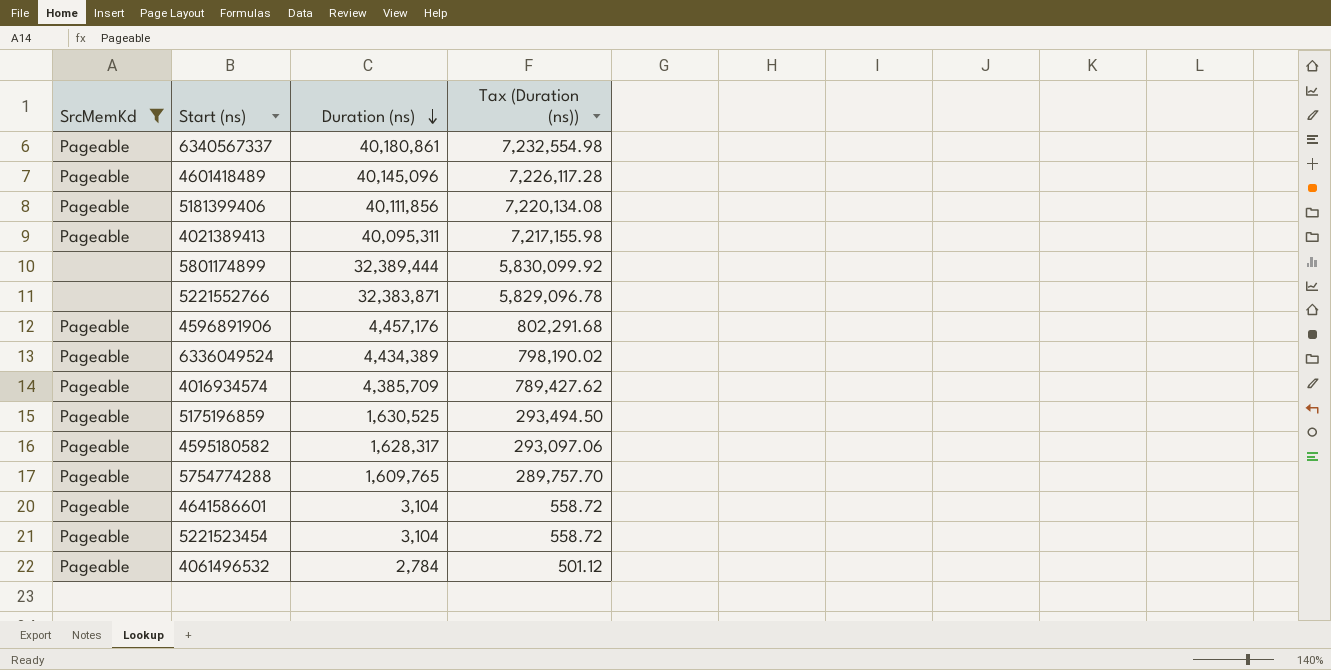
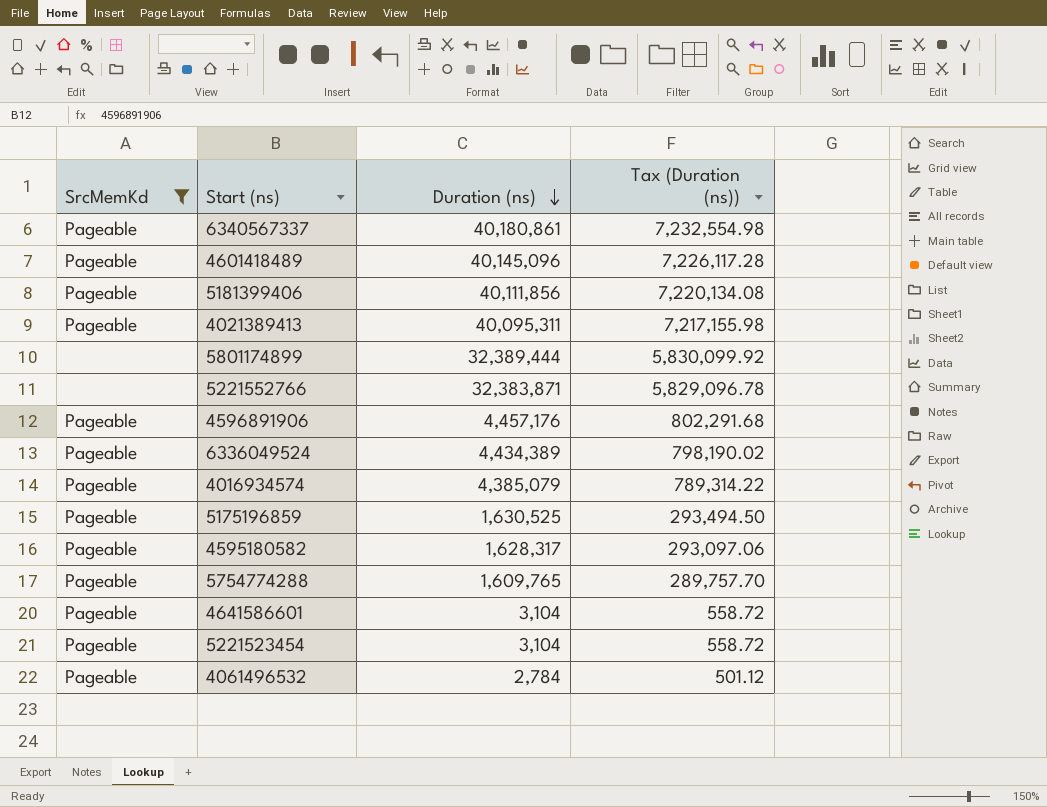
4016934574 | Duration (ns): 4,385,709 -> 4,385,079
4016934574 | Tax (Duration (ns)): 789,427.62 -> 789,314.22

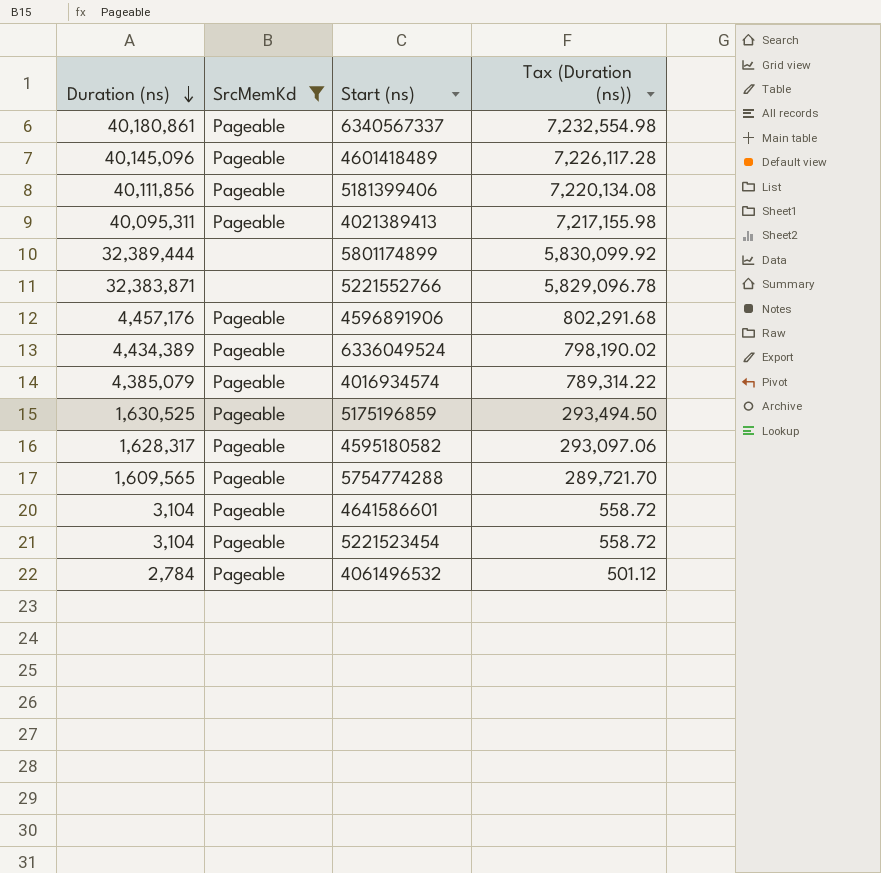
column Duration (ns) | position: 3 -> 1
5754774288 | Duration (ns): 1,609,765 -> 1,609,565
5754774288 | Tax (Duration (ns)): 289,757.70 -> 289,721.70

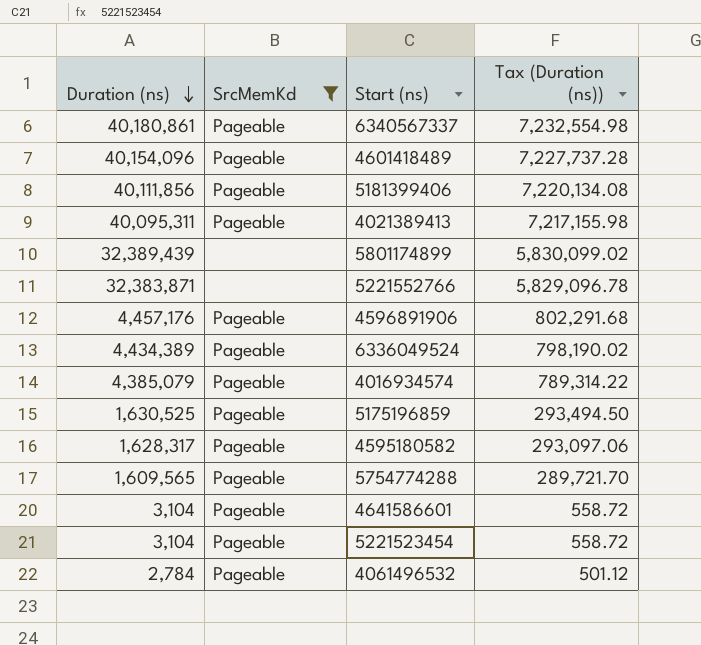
4601418489 | Duration (ns): 40,145,096 -> 40,154,096
4601418489 | Tax (Duration (ns)): 7,226,117.28 -> 7,227,737.28
5801174899 | Duration (ns): 32,389,444 -> 32,389,439
5801174899 | Tax (Duration (ns)): 5,830,099.92 -> 5,830,099.02

